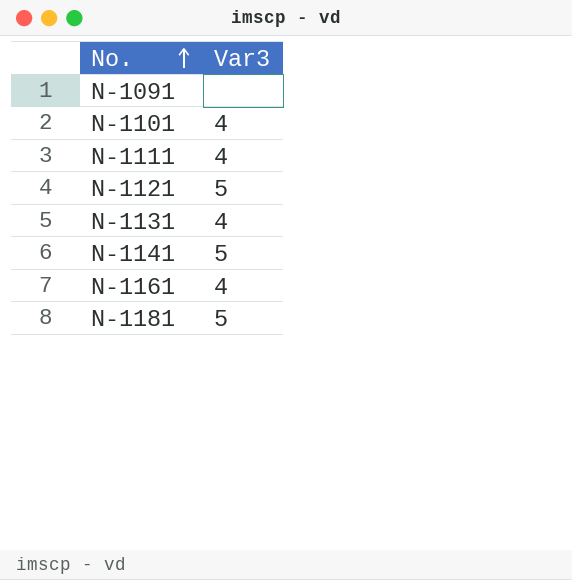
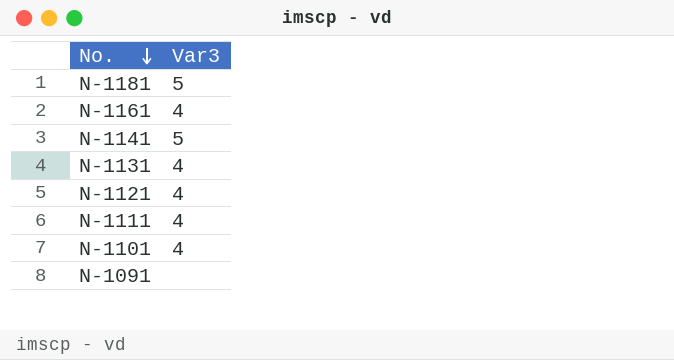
row order: No. ascending -> No. descending
N-1121 | Var3: 5 -> 4

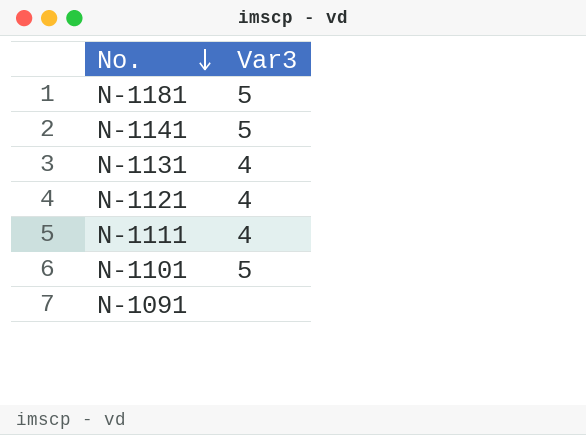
row N-1161: 4 -> none
N-1101 | Var3: 4 -> 5

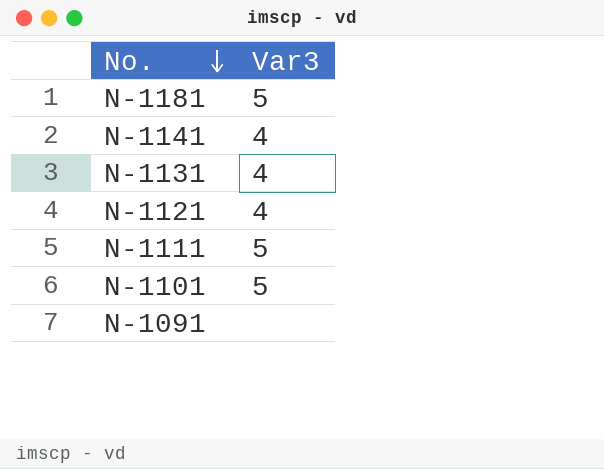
N-1141 | Var3: 5 -> 4
N-1111 | Var3: 4 -> 5

